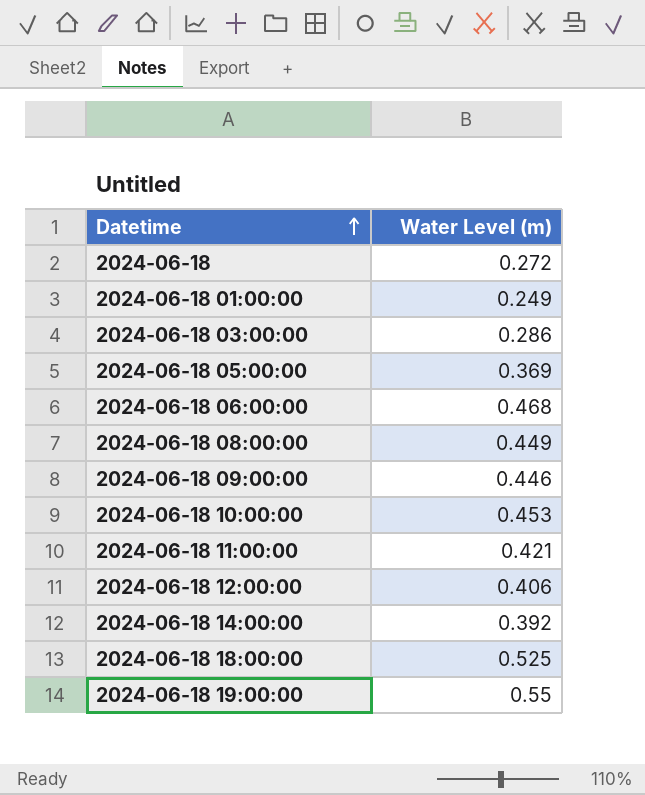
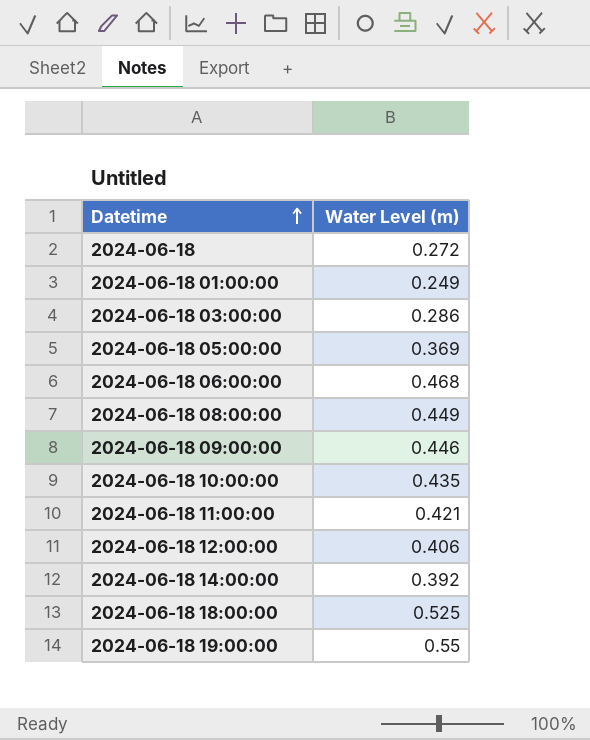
2024-06-18 10:00:00 | Water Level (m): 0.453 -> 0.435

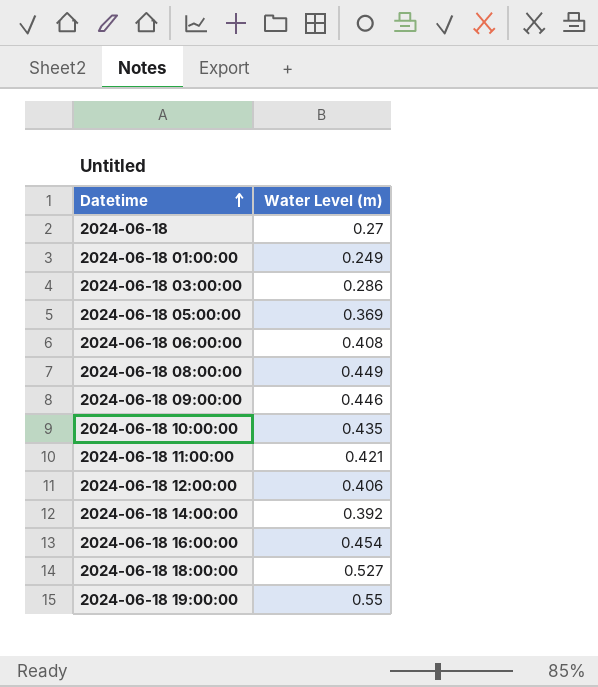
2024-06-18 | Water Level (m): 0.272 -> 0.27
2024-06-18 06:00:00 | Water Level (m): 0.468 -> 0.408
row 2024-06-18 16:00:00: none -> 0.454
2024-06-18 18:00:00 | Water Level (m): 0.525 -> 0.527

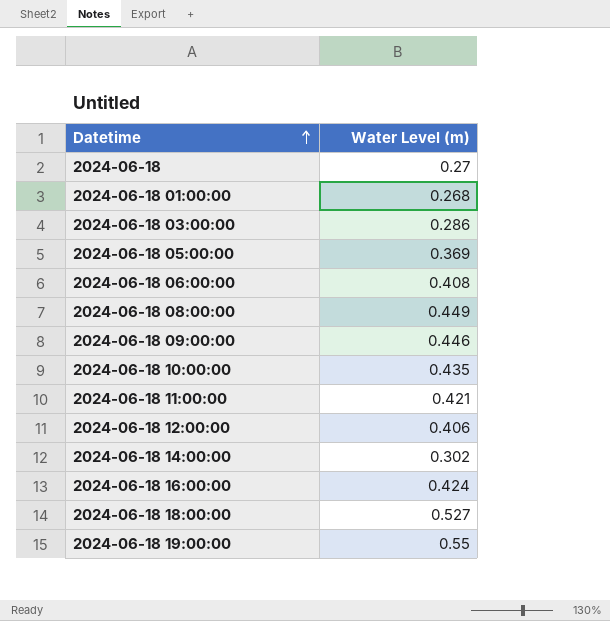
2024-06-18 01:00:00 | Water Level (m): 0.249 -> 0.268
2024-06-18 14:00:00 | Water Level (m): 0.392 -> 0.302
2024-06-18 16:00:00 | Water Level (m): 0.454 -> 0.424

